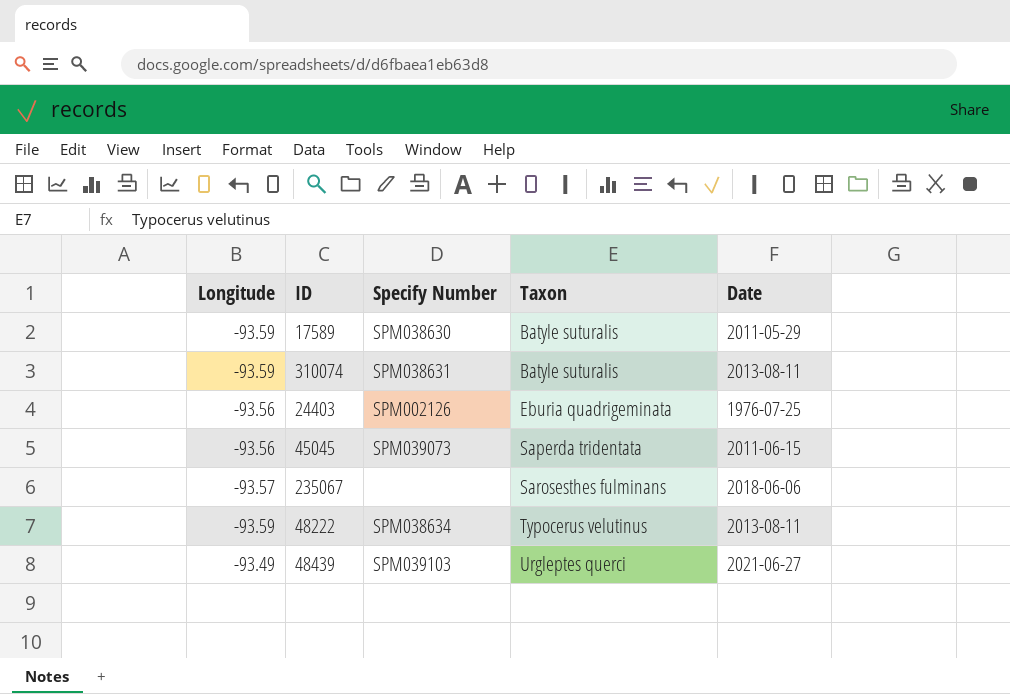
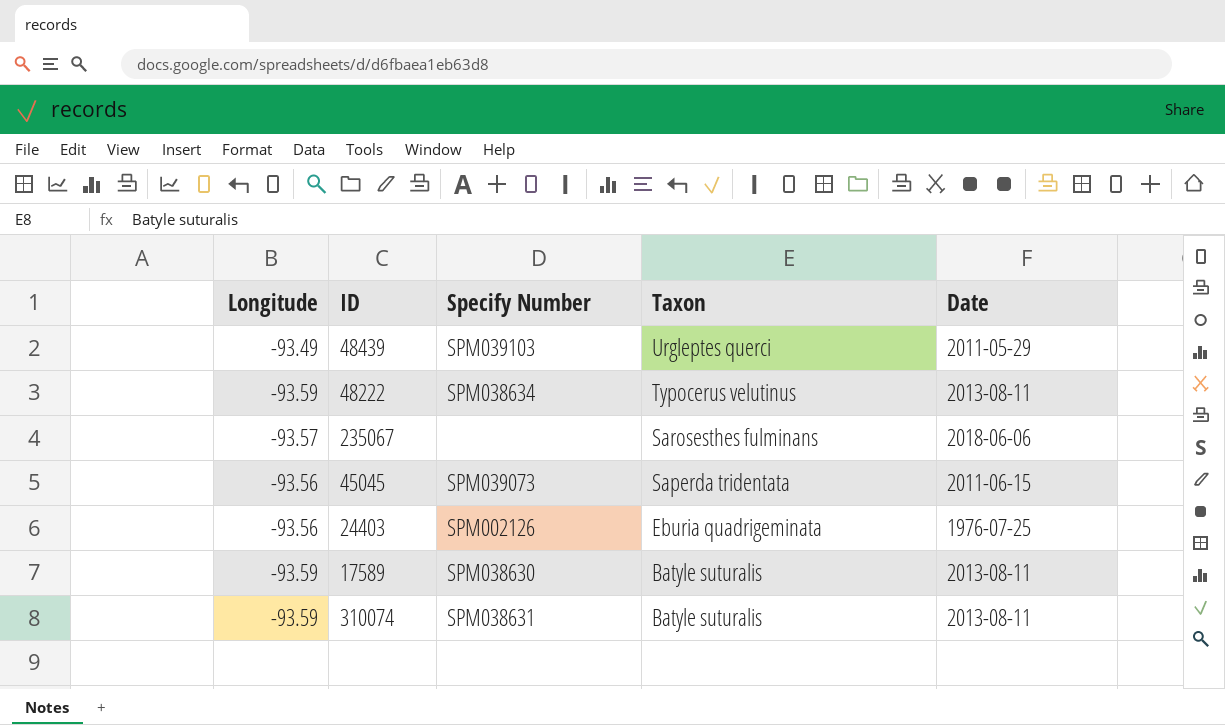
row order: Taxon ascending -> Taxon descending
48439 | Date: 2021-06-27 -> 2011-05-29
17589 | Date: 2011-05-29 -> 2013-08-11

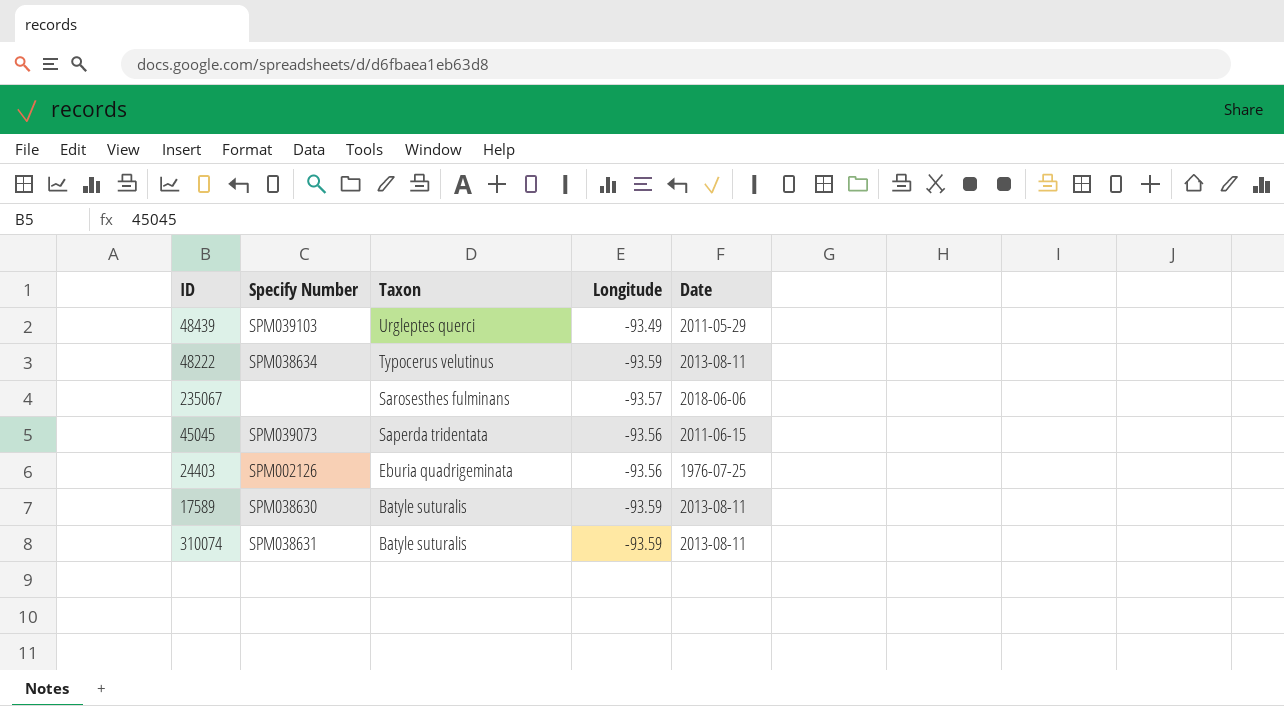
column Longitude | position: 1 -> 4

